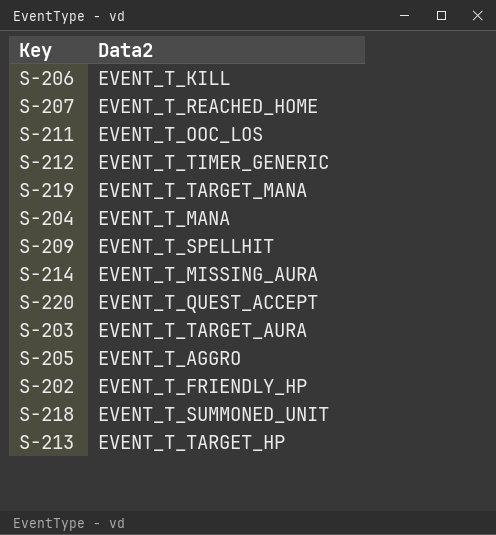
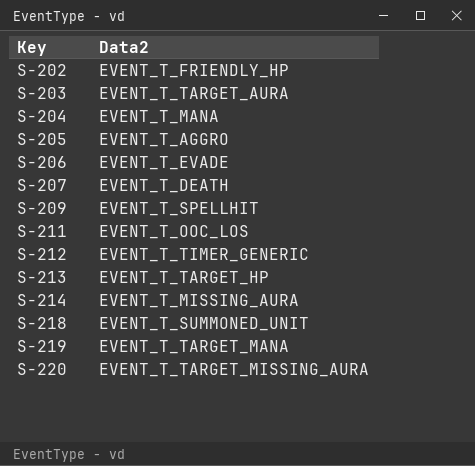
row order: none -> Key ascending
S-206 | Data2: EVENT_T_KILL -> EVENT_T_EVADE
S-207 | Data2: EVENT_T_REACHED_HOME -> EVENT_T_DEATH
S-220 | Data2: EVENT_T_QUEST_ACCEPT -> EVENT_T_TARGET_MISSING_AURA

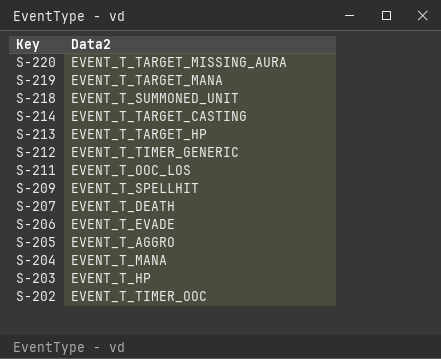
row order: Key ascending -> Key descending
S-214 | Data2: EVENT_T_MISSING_AURA -> EVENT_T_TARGET_CASTING
S-203 | Data2: EVENT_T_TARGET_AURA -> EVENT_T_HP
S-202 | Data2: EVENT_T_FRIENDLY_HP -> EVENT_T_TIMER_OOC

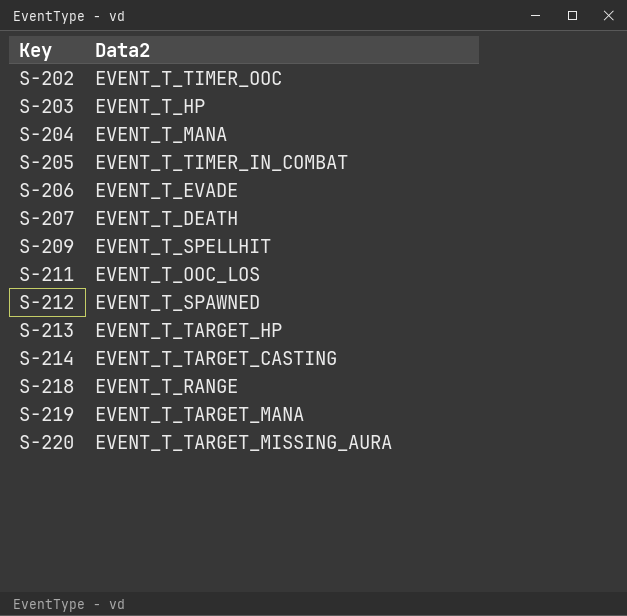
row order: Key descending -> Key ascending
S-205 | Data2: EVENT_T_AGGRO -> EVENT_T_TIMER_IN_COMBAT
S-212 | Data2: EVENT_T_TIMER_GENERIC -> EVENT_T_SPAWNED
S-218 | Data2: EVENT_T_SUMMONED_UNIT -> EVENT_T_RANGE

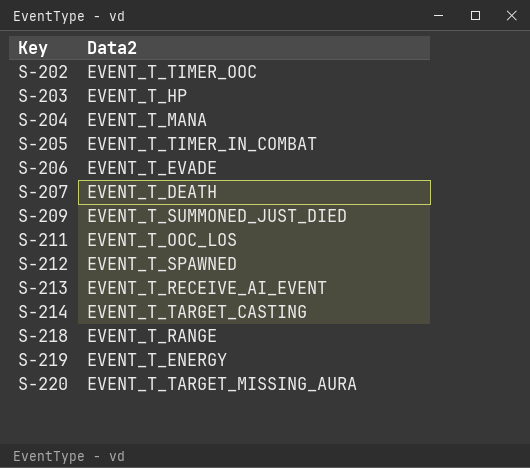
S-209 | Data2: EVENT_T_SPELLHIT -> EVENT_T_SUMMONED_JUST_DIED
S-213 | Data2: EVENT_T_TARGET_HP -> EVENT_T_RECEIVE_AI_EVENT
S-219 | Data2: EVENT_T_TARGET_MANA -> EVENT_T_ENERGY

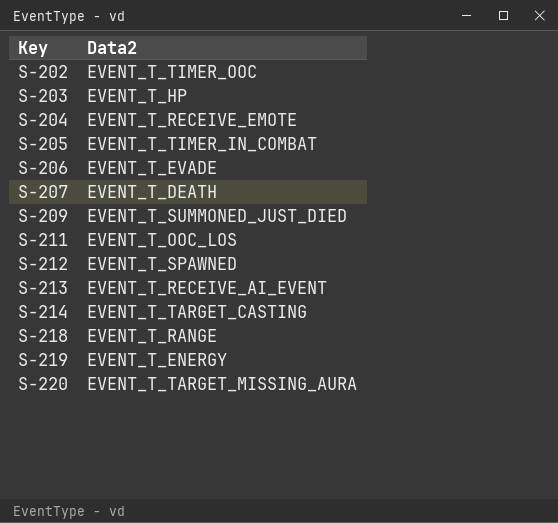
S-204 | Data2: EVENT_T_MANA -> EVENT_T_RECEIVE_EMOTE

